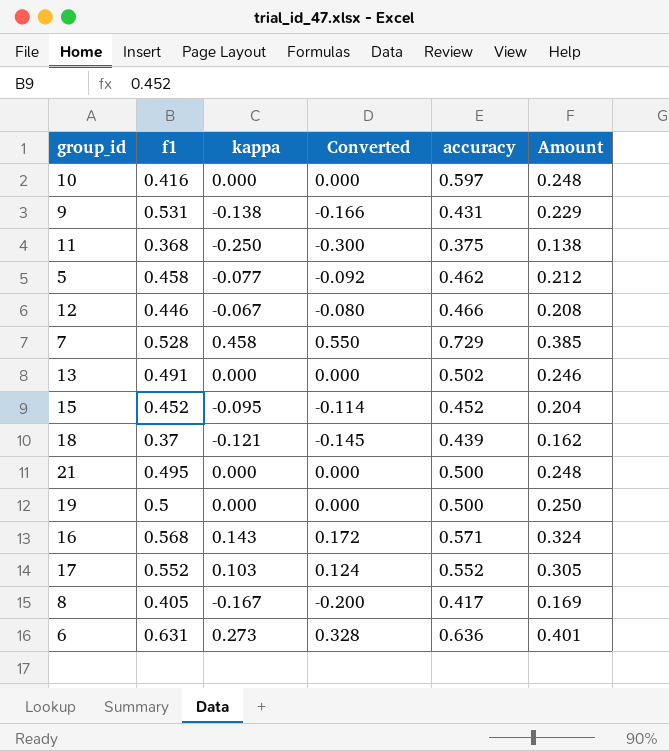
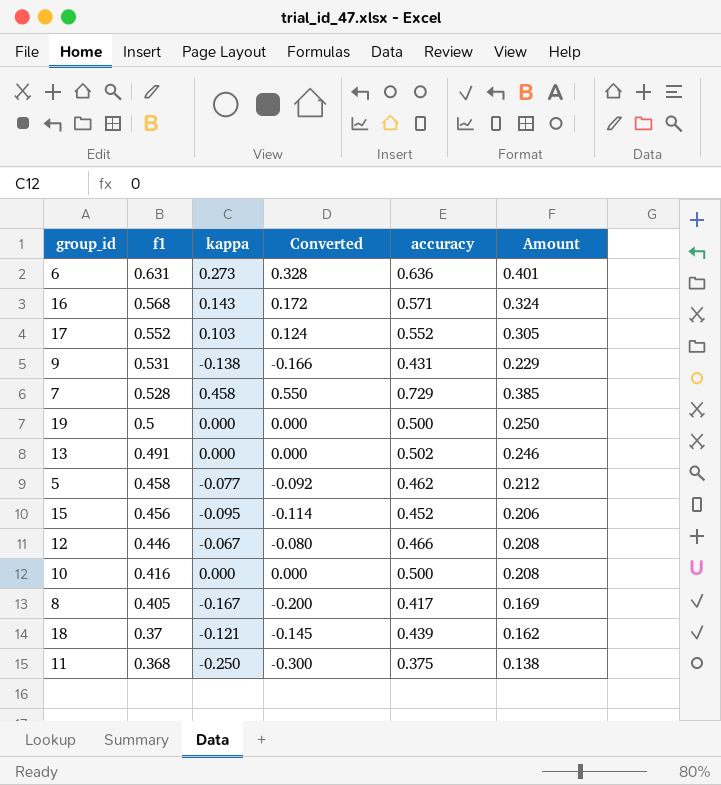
row order: none -> f1 descending
row 21: 0.495 | 0.000 | 0.000 | 0.500 | 0.248 -> none
15 | f1: 0.452 -> 0.456
15 | Amount: 0.204 -> 0.206
10 | accuracy: 0.597 -> 0.500
10 | Amount: 0.248 -> 0.208

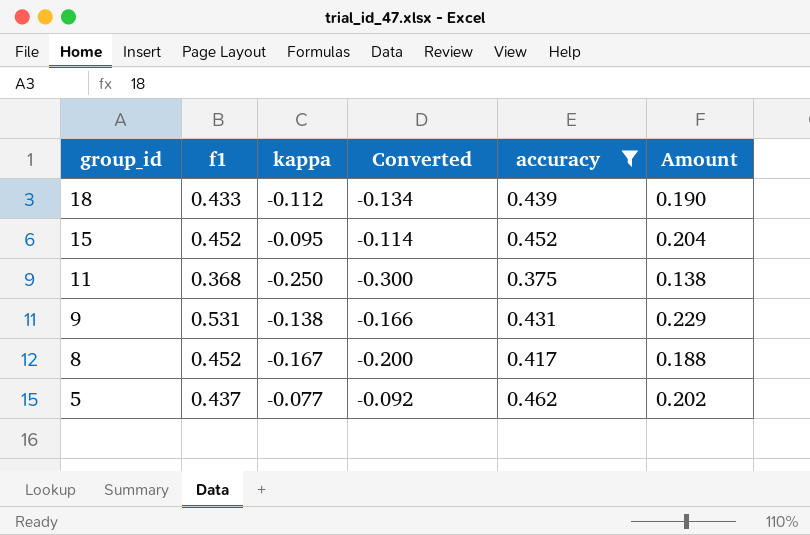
filter: none -> accuracy <= 0.462
row order: f1 descending -> group_id descending
18 | f1: 0.37 -> 0.433
18 | kappa: -0.121 -> -0.112
18 | Converted: -0.145 -> -0.134
18 | Amount: 0.162 -> 0.190
15 | f1: 0.456 -> 0.452
15 | Amount: 0.206 -> 0.204
8 | f1: 0.405 -> 0.452
8 | Amount: 0.169 -> 0.188
5 | f1: 0.458 -> 0.437
5 | Amount: 0.212 -> 0.202

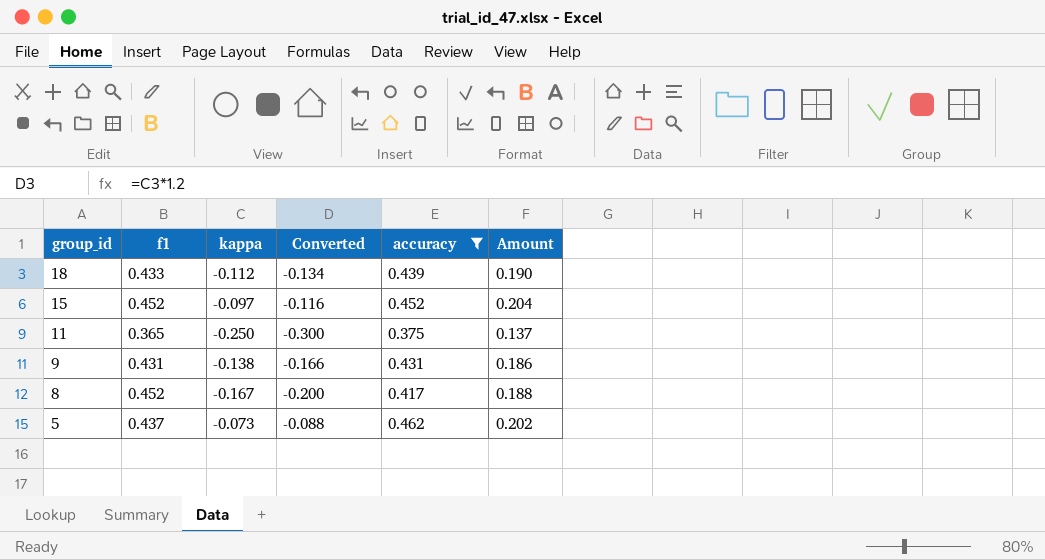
15 | kappa: -0.095 -> -0.097
15 | Converted: -0.114 -> -0.116
11 | f1: 0.368 -> 0.365
11 | Amount: 0.138 -> 0.137
9 | f1: 0.531 -> 0.431
9 | Amount: 0.229 -> 0.186
5 | kappa: -0.077 -> -0.073
5 | Converted: -0.092 -> -0.088

